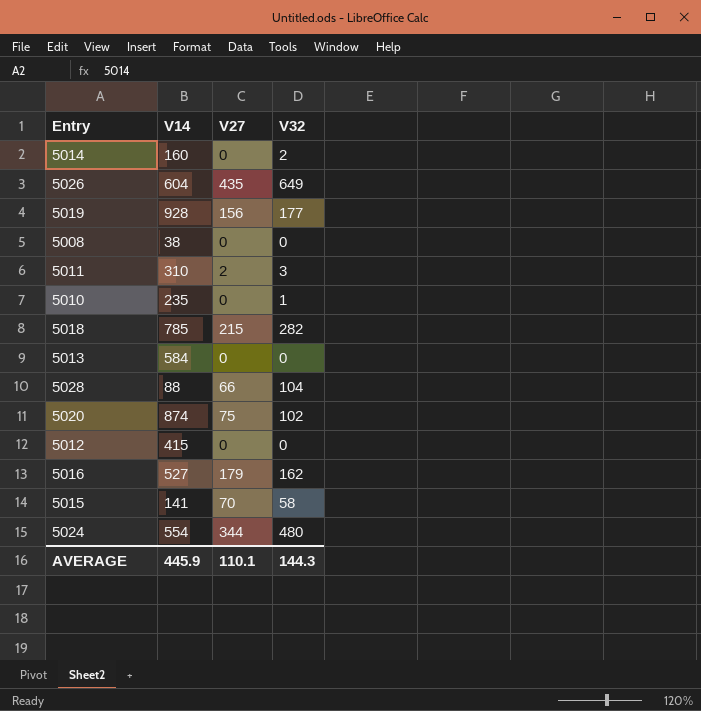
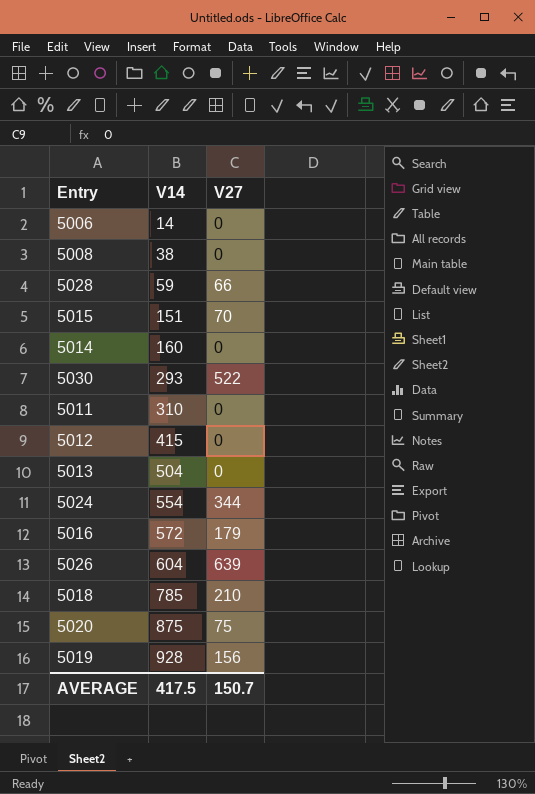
row order: none -> V14 ascending
column V32 | position: 4 -> none
row 5010: 235 | 0 | 1 -> none
row 5006: none -> 14 | 0
5028 | V14: 88 -> 59
5015 | V14: 141 -> 151
row 5030: none -> 293 | 522
5011 | V27: 2 -> 0
5013 | V14: 584 -> 504
5016 | V14: 527 -> 572
5026 | V27: 435 -> 639
5018 | V27: 215 -> 210
5020 | V14: 874 -> 875
AVERAGE | V14: 445.9 -> 417.5
AVERAGE | V27: 110.1 -> 150.7

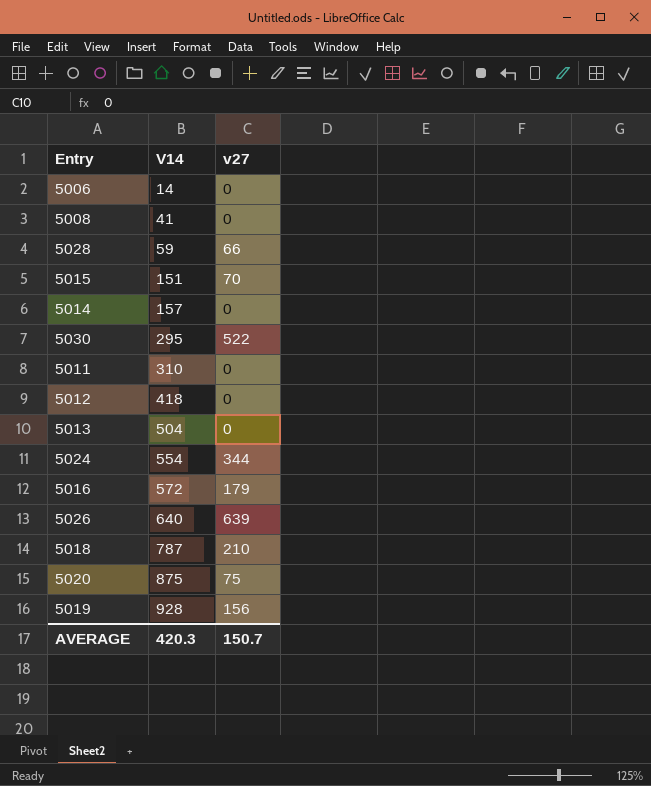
column name: V27 -> v27
5008 | V14: 38 -> 41
5014 | V14: 160 -> 157
5030 | V14: 293 -> 295
5012 | V14: 415 -> 418
5026 | V14: 604 -> 640
5018 | V14: 785 -> 787
AVERAGE | V14: 417.5 -> 420.3

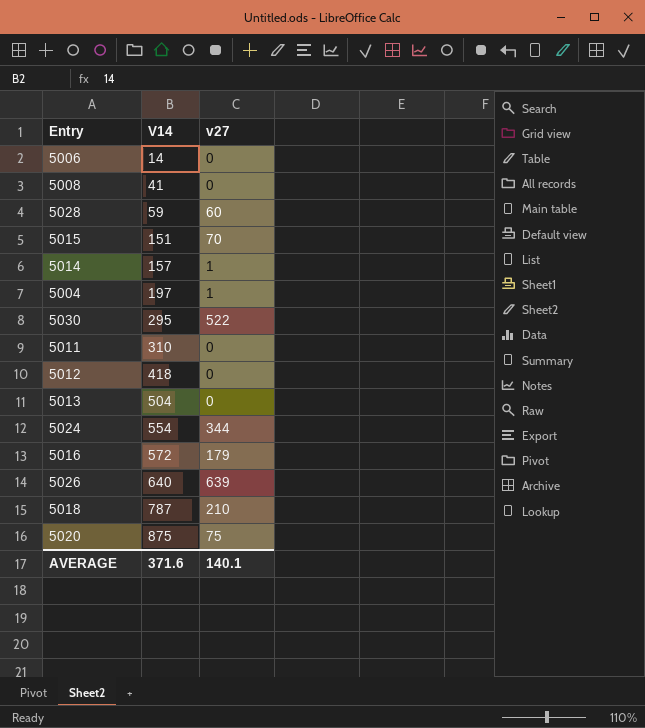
row 5019: 928 | 156 -> none
5028 | v27: 66 -> 60
5014 | v27: 0 -> 1
row 5004: none -> 197 | 1
AVERAGE | V14: 420.3 -> 371.6
AVERAGE | v27: 150.7 -> 140.1

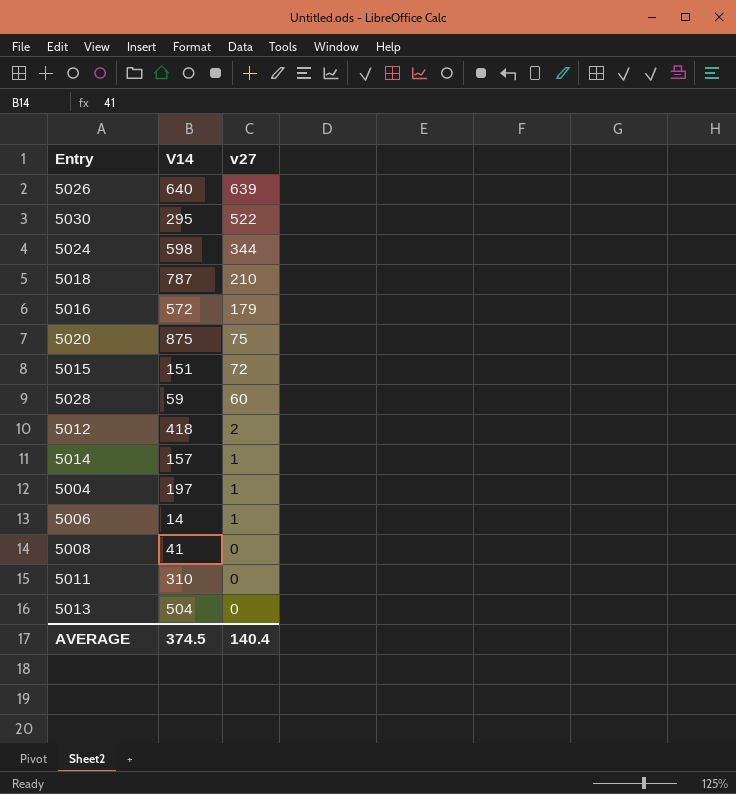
row order: V14 ascending -> v27 descending
5024 | V14: 554 -> 598
5015 | v27: 70 -> 72
5012 | v27: 0 -> 2
5006 | v27: 0 -> 1
AVERAGE | V14: 371.6 -> 374.5
AVERAGE | v27: 140.1 -> 140.4

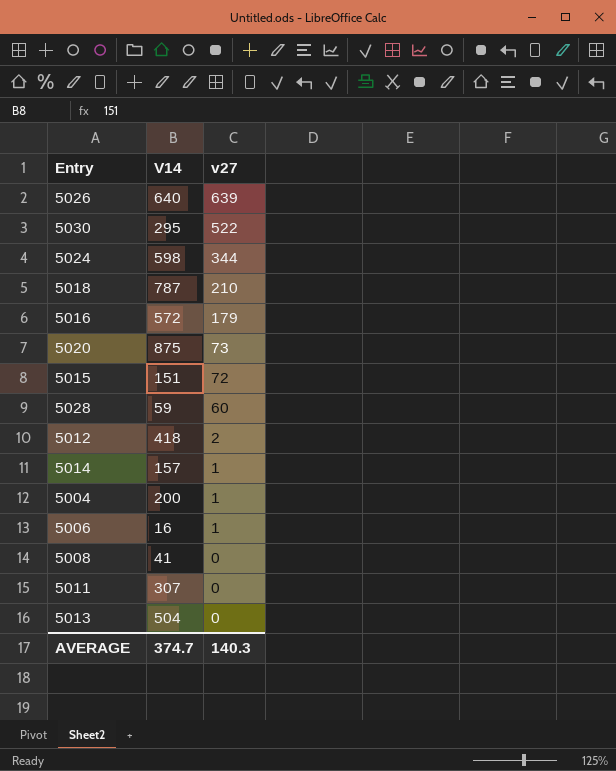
5020 | v27: 75 -> 73
5004 | V14: 197 -> 200
5006 | V14: 14 -> 16
5011 | V14: 310 -> 307
AVERAGE | V14: 374.5 -> 374.7
AVERAGE | v27: 140.4 -> 140.3

